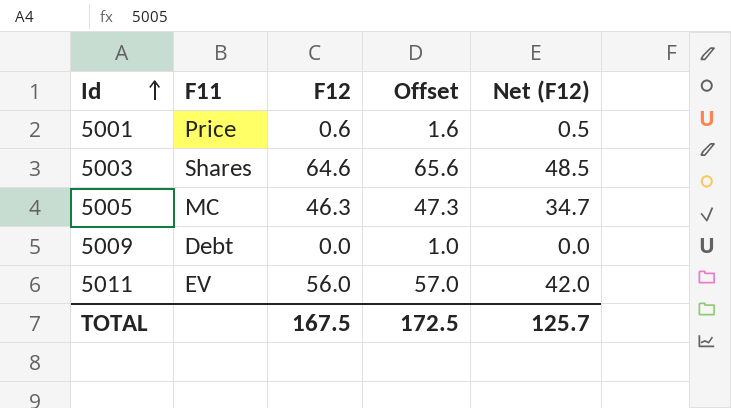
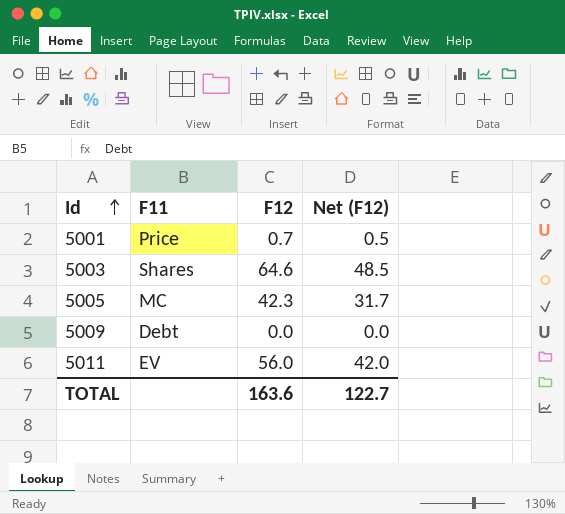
column Offset | formula: [F12] + 1 -> none
5001 | F12: 0.6 -> 0.7
5005 | F12: 46.3 -> 42.3
5005 | Net (F12): 34.7 -> 31.7
TOTAL | F12: 167.5 -> 163.6
TOTAL | Net (F12): 125.7 -> 122.7

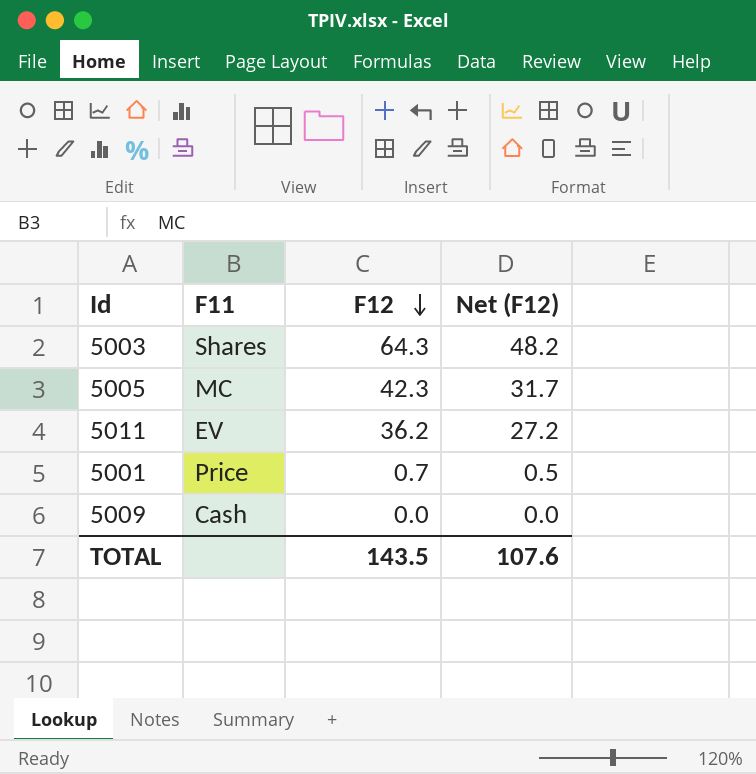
row order: Id ascending -> F12 descending
5003 | F12: 64.6 -> 64.3
5003 | Net (F12): 48.5 -> 48.2
5011 | F12: 56.0 -> 36.2
5011 | Net (F12): 42.0 -> 27.2
5009 | F11: Debt -> Cash
TOTAL | F12: 163.6 -> 143.5
TOTAL | Net (F12): 122.7 -> 107.6

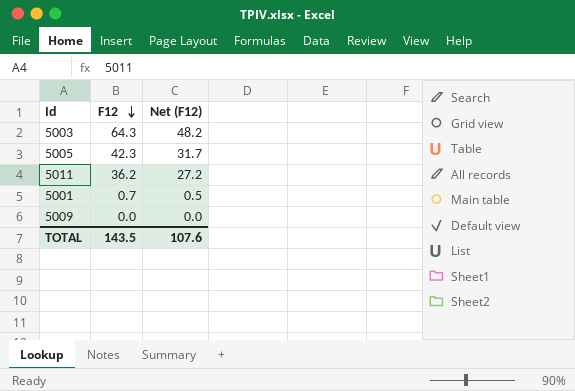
column F11 | position: 2 -> none

